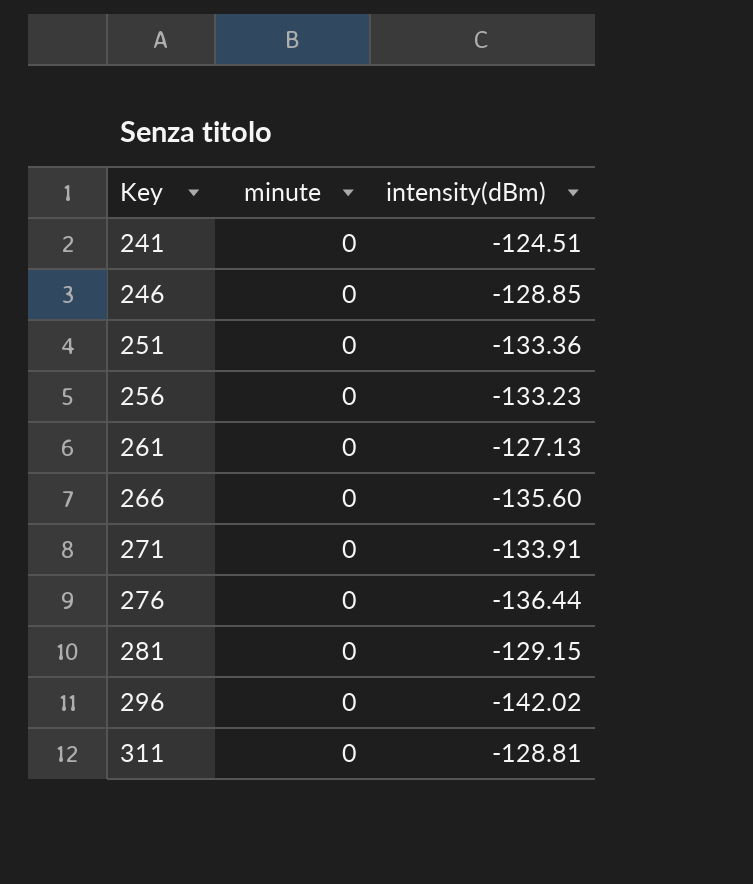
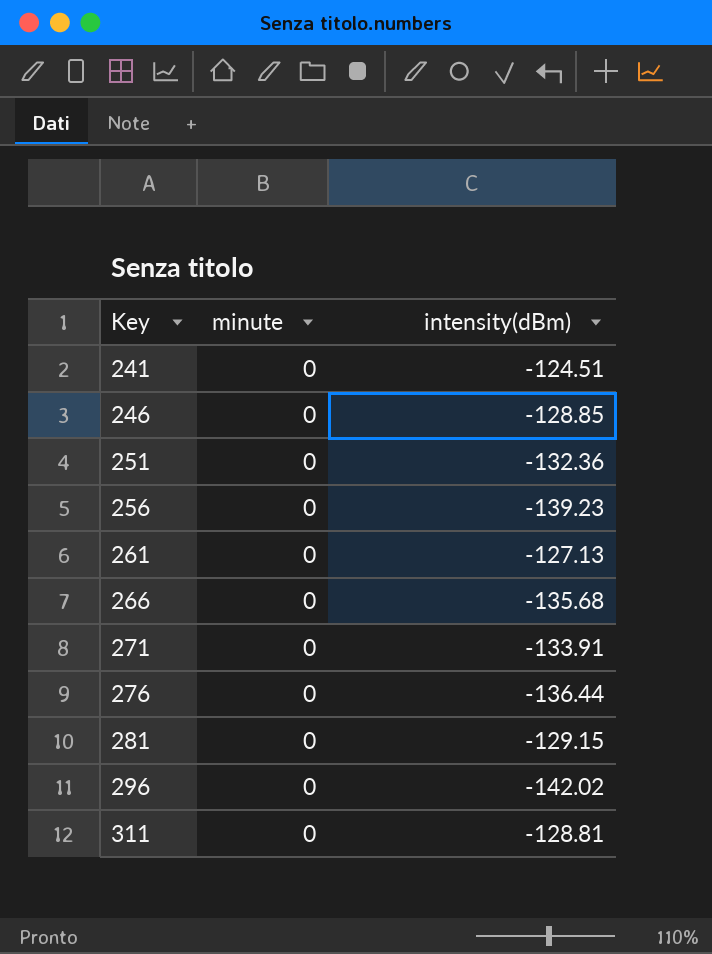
251 | intensity(dBm): -133.36 -> -132.36
256 | intensity(dBm): -133.23 -> -139.23
266 | intensity(dBm): -135.60 -> -135.68

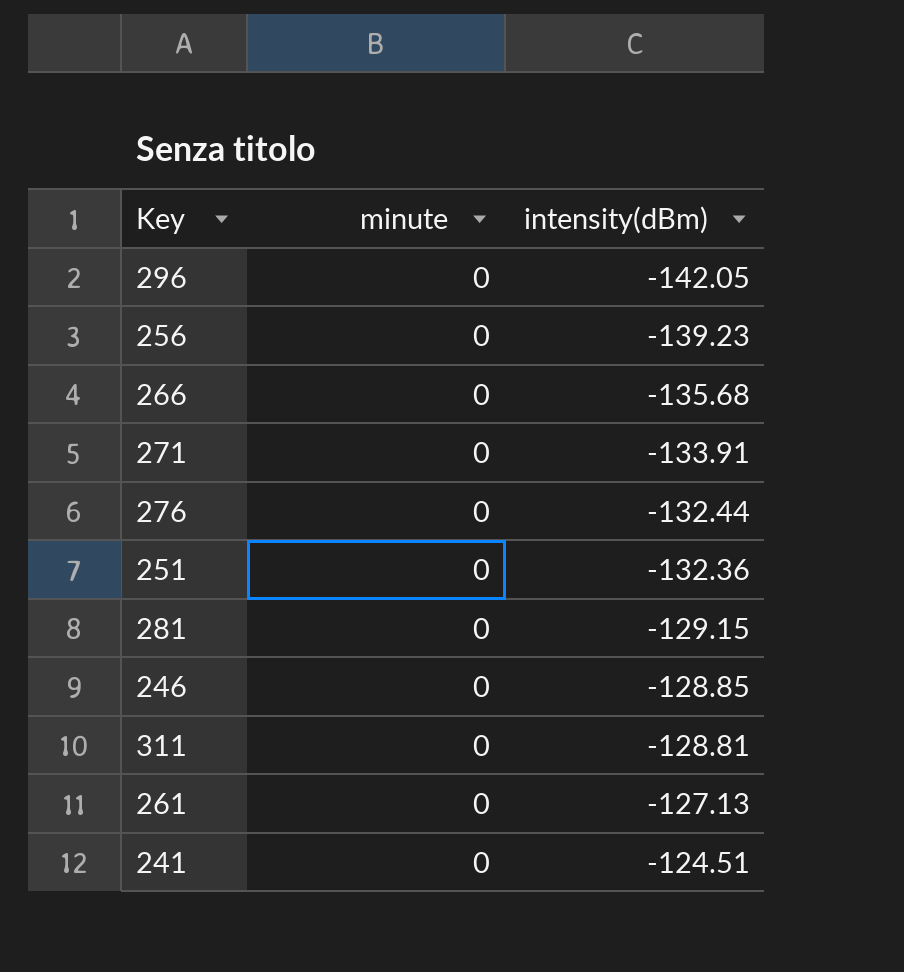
row order: Key ascending -> intensity(dBm) ascending
296 | intensity(dBm): -142.02 -> -142.05
276 | intensity(dBm): -136.44 -> -132.44

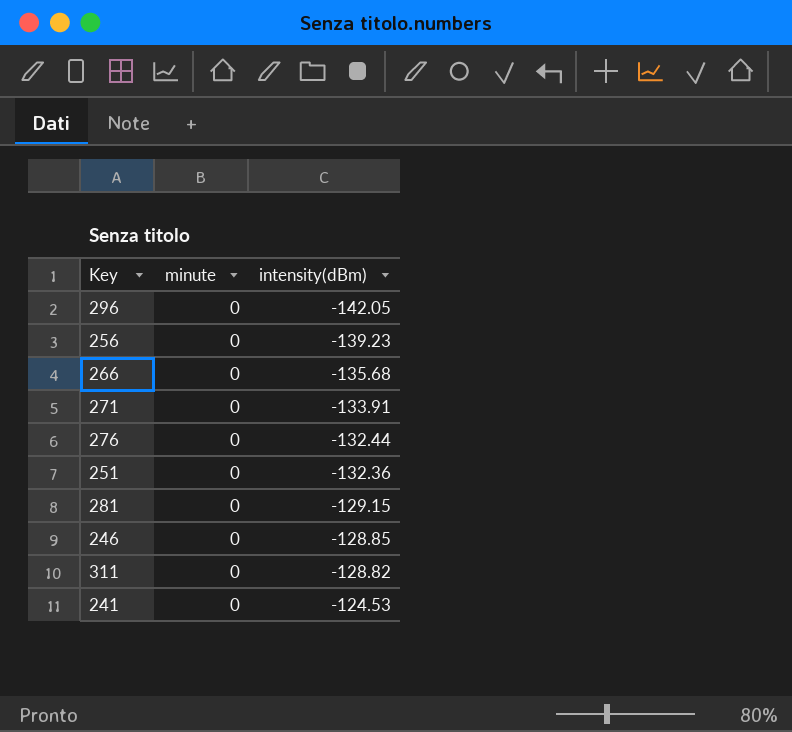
row 261: 0 | -127.13 -> none
311 | intensity(dBm): -128.81 -> -128.82
241 | intensity(dBm): -124.51 -> -124.53

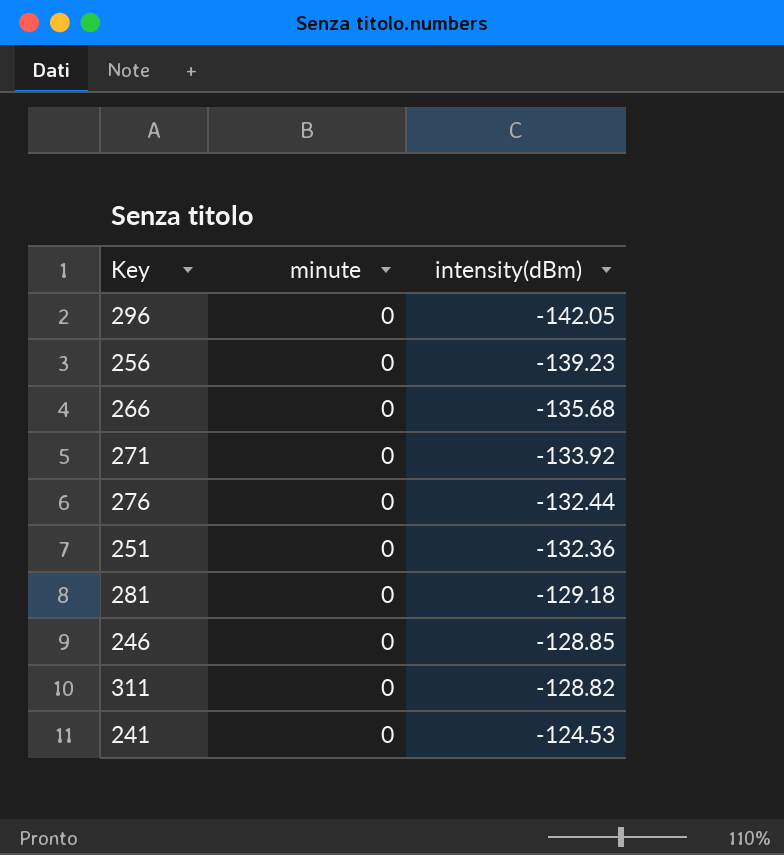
271 | intensity(dBm): -133.91 -> -133.92
281 | intensity(dBm): -129.15 -> -129.18

